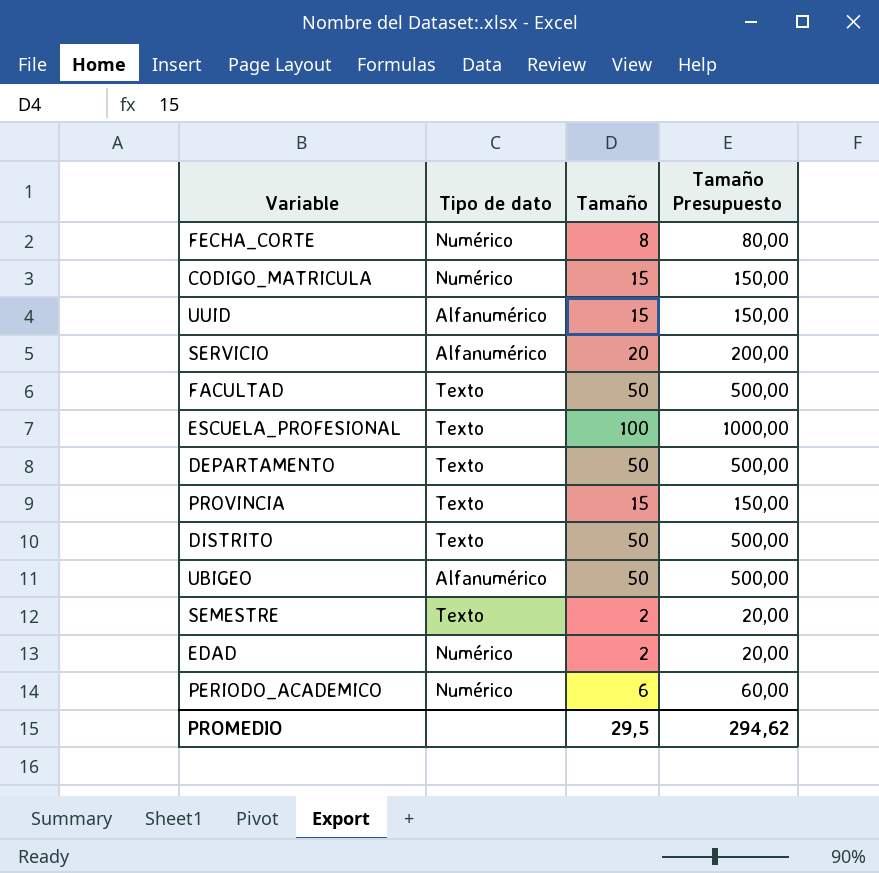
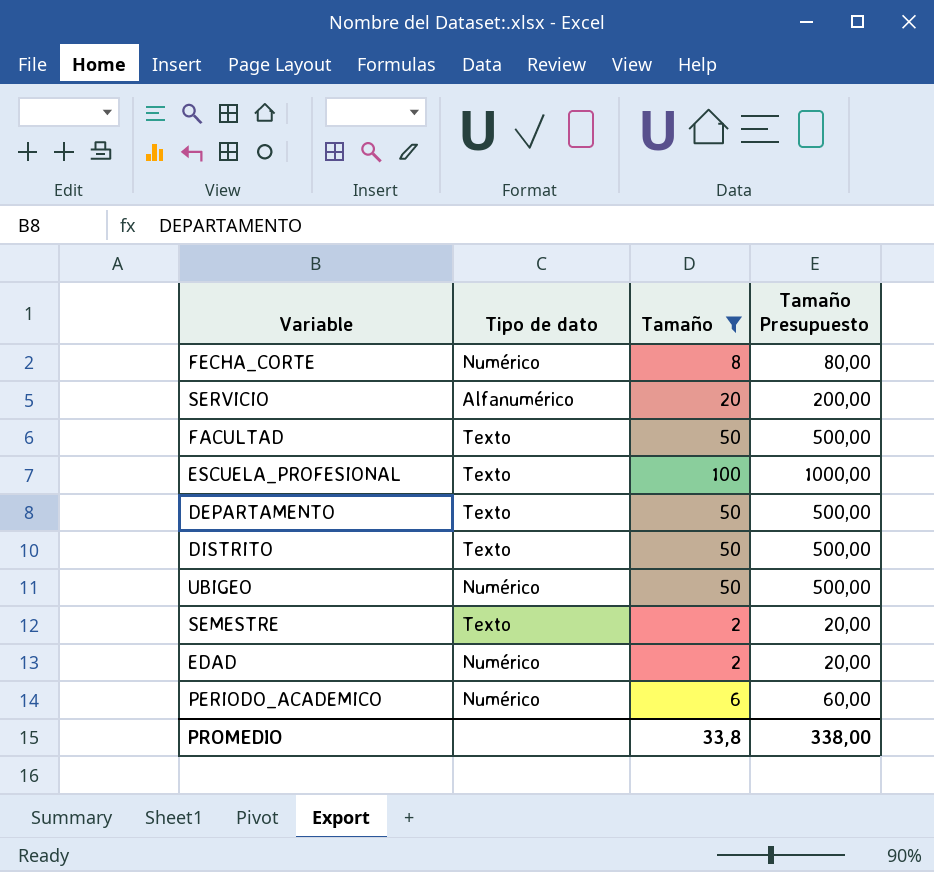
filter: none -> Tamaño != 15
UBIGEO | Tipo de dato: Alfanumérico -> Numérico
PROMEDIO | Tamaño: 29,5 -> 33,8
PROMEDIO | Tamaño Presupuesto: 294,62 -> 338,00

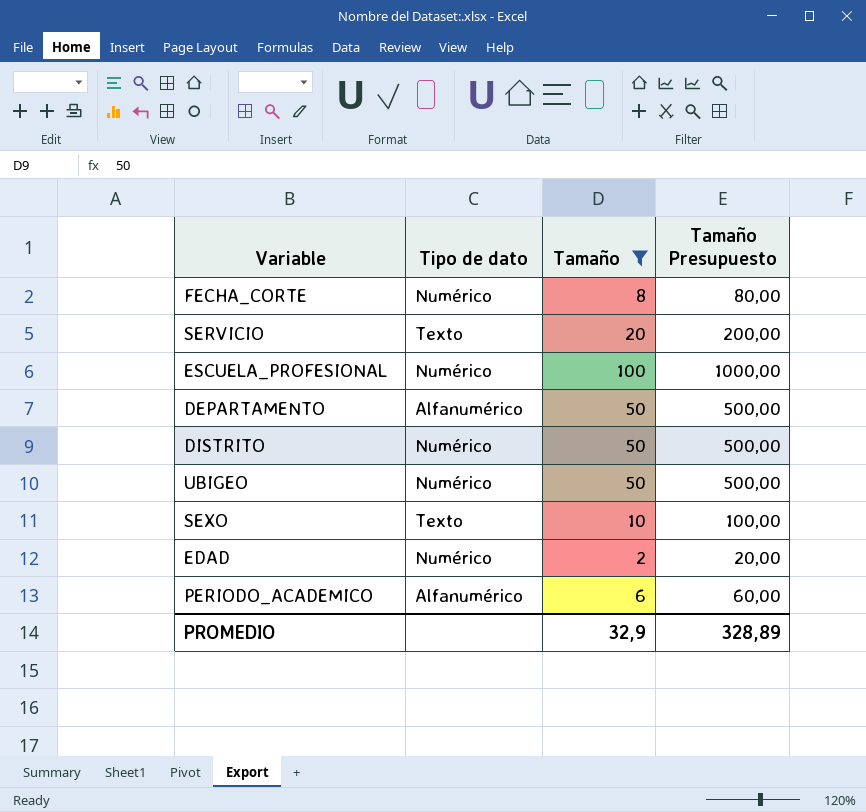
row FACULTAD: Texto | 50 | 500,00 -> none
row SEMESTRE: Texto | 2 | 20,00 -> none
SERVICIO | Tipo de dato: Alfanumérico -> Texto
ESCUELA_PROFESIONAL | Tipo de dato: Texto -> Numérico
DEPARTAMENTO | Tipo de dato: Texto -> Alfanumérico
DISTRITO | Tipo de dato: Texto -> Numérico
row SEXO: none -> Texto | 10 | 100,00
PERIODO_ACADEMICO | Tipo de dato: Numérico -> Alfanumérico
PROMEDIO | Tamaño: 33,8 -> 32,9
PROMEDIO | Tamaño Presupuesto: 338,00 -> 328,89

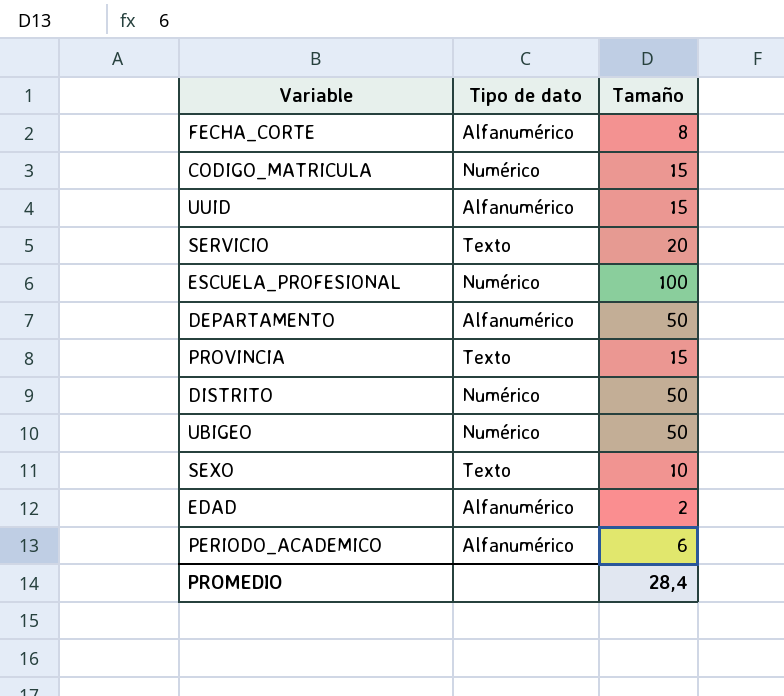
filter: Tamaño != 15 -> none
column Tamaño Presupuesto | formula: [Tamaño] * 10 -> none
FECHA_CORTE | Tipo de dato: Numérico -> Alfanumérico
EDAD | Tipo de dato: Numérico -> Alfanumérico
PROMEDIO | Tamaño: 32,9 -> 28,4

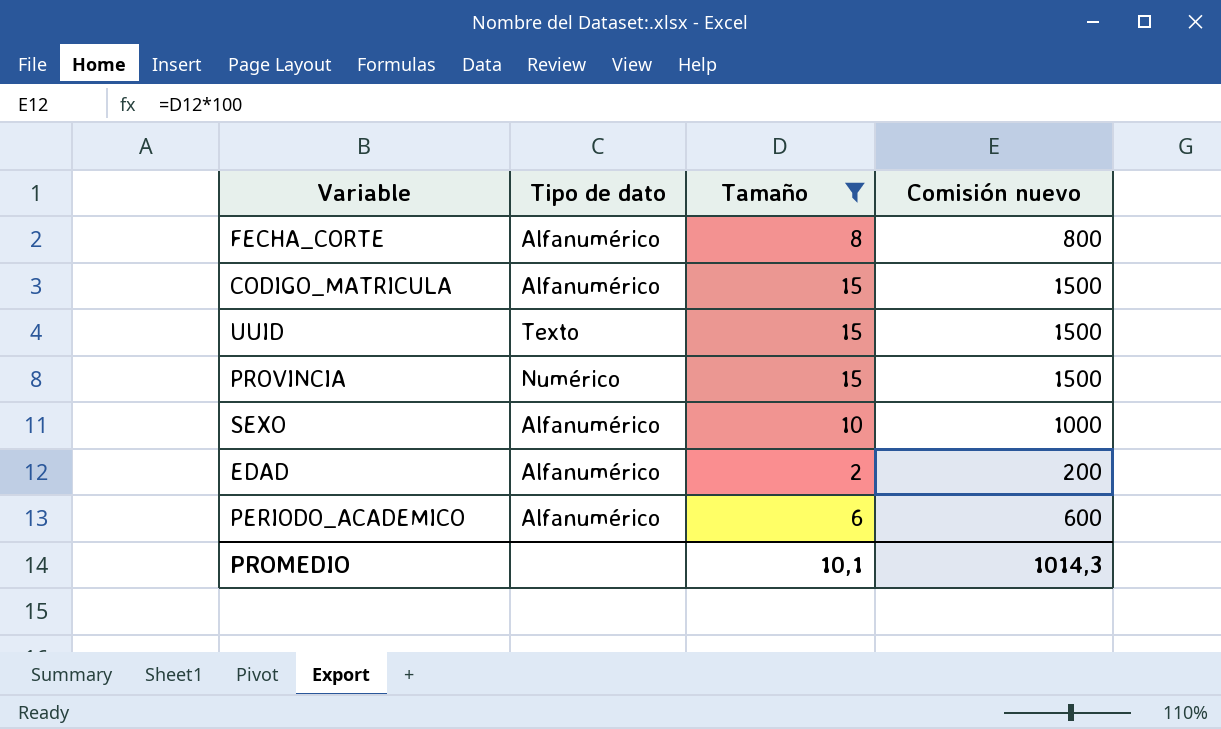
filter: none -> Tamaño <= 15
column Comisión nuevo | formula: none -> [Tamaño] * 100
CODIGO_MATRICULA | Tipo de dato: Numérico -> Alfanumérico
UUID | Tipo de dato: Alfanumérico -> Texto
PROVINCIA | Tipo de dato: Texto -> Numérico
SEXO | Tipo de dato: Texto -> Alfanumérico
PROMEDIO | Tamaño: 28,4 -> 10,1

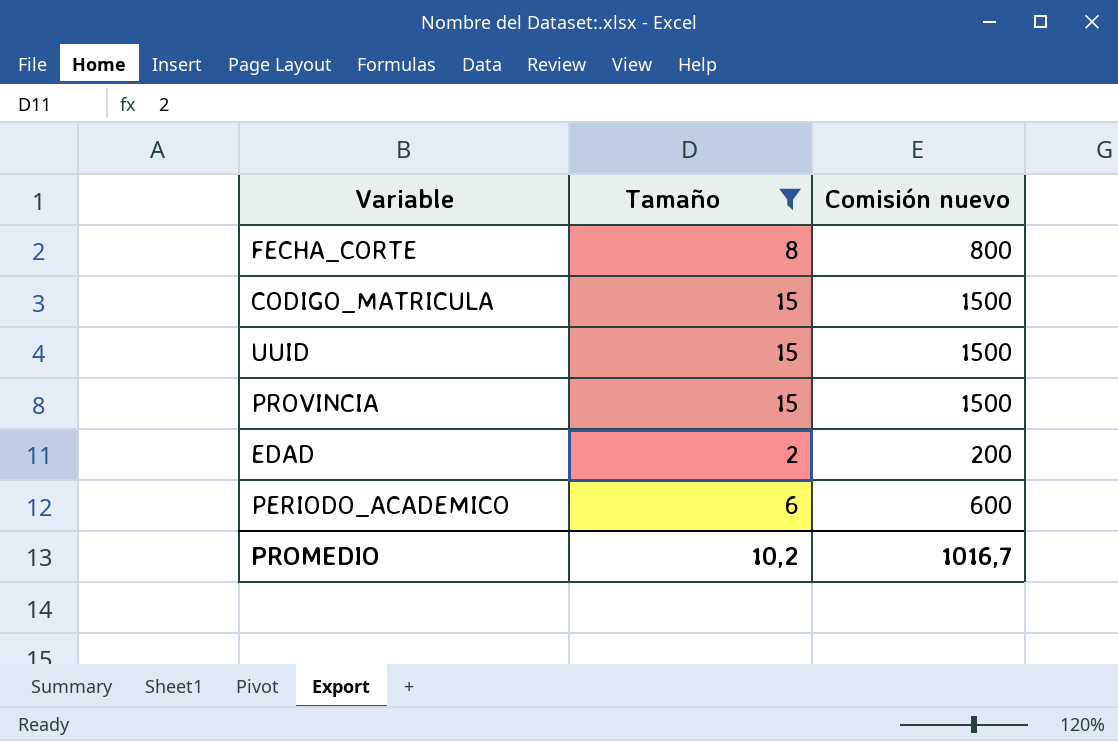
column Tipo de dato | position: 2 -> none
row SEXO: Alfanumérico | 10 | 1000 -> none
PROMEDIO | Tamaño: 10,1 -> 10,2
PROMEDIO | Comisión nuevo: 1014,3 -> 1016,7

